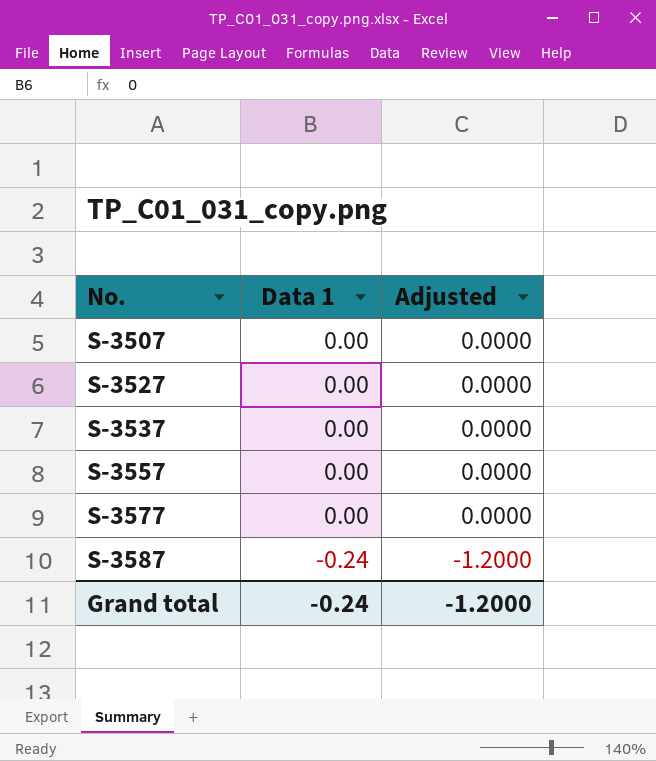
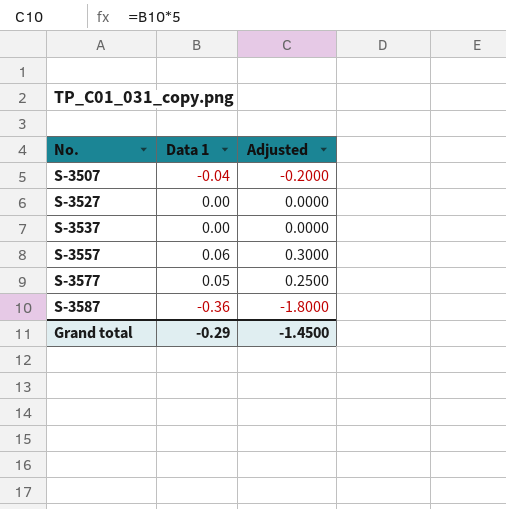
S-3507 | Data 1: 0.00 -> -0.04
S-3507 | Adjusted: 0.0000 -> -0.2000
S-3557 | Data 1: 0.00 -> 0.06
S-3557 | Adjusted: 0.0000 -> 0.3000
S-3577 | Data 1: 0.00 -> 0.05
S-3577 | Adjusted: 0.0000 -> 0.2500
S-3587 | Data 1: -0.24 -> -0.36
S-3587 | Adjusted: -1.2000 -> -1.8000
Grand total | Data 1: -0.24 -> -0.29
Grand total | Adjusted: -1.2000 -> -1.4500

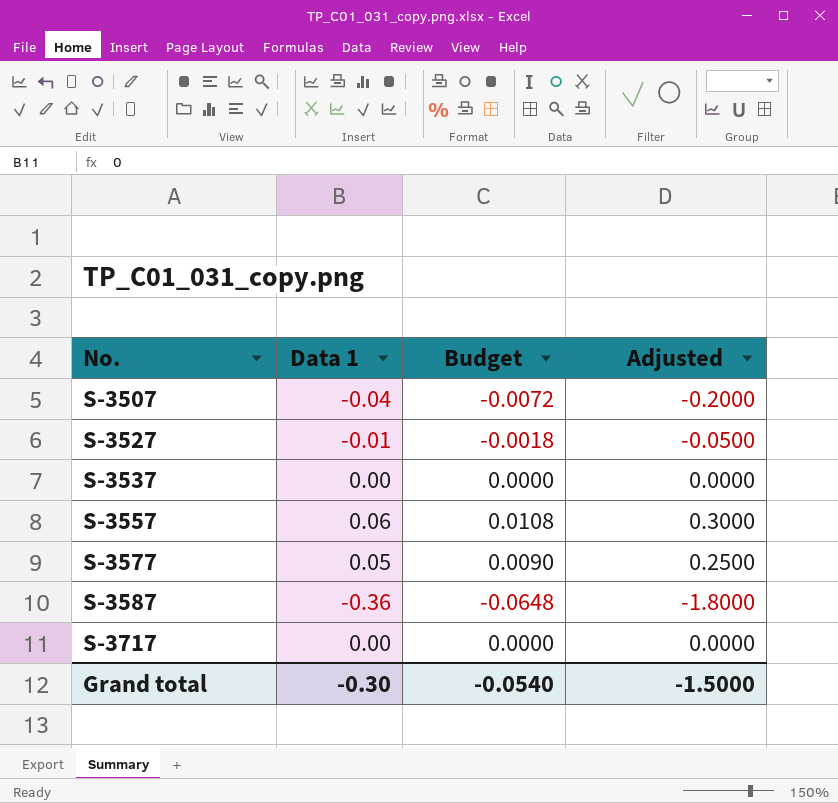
column Budget | formula: none -> [Data 1] * 0.18
S-3527 | Data 1: 0.00 -> -0.01
S-3527 | Adjusted: 0.0000 -> -0.0500
row S-3717: none -> 0.00 | 0.0000 | 0.0000
Grand total | Data 1: -0.29 -> -0.30
Grand total | Adjusted: -1.4500 -> -1.5000

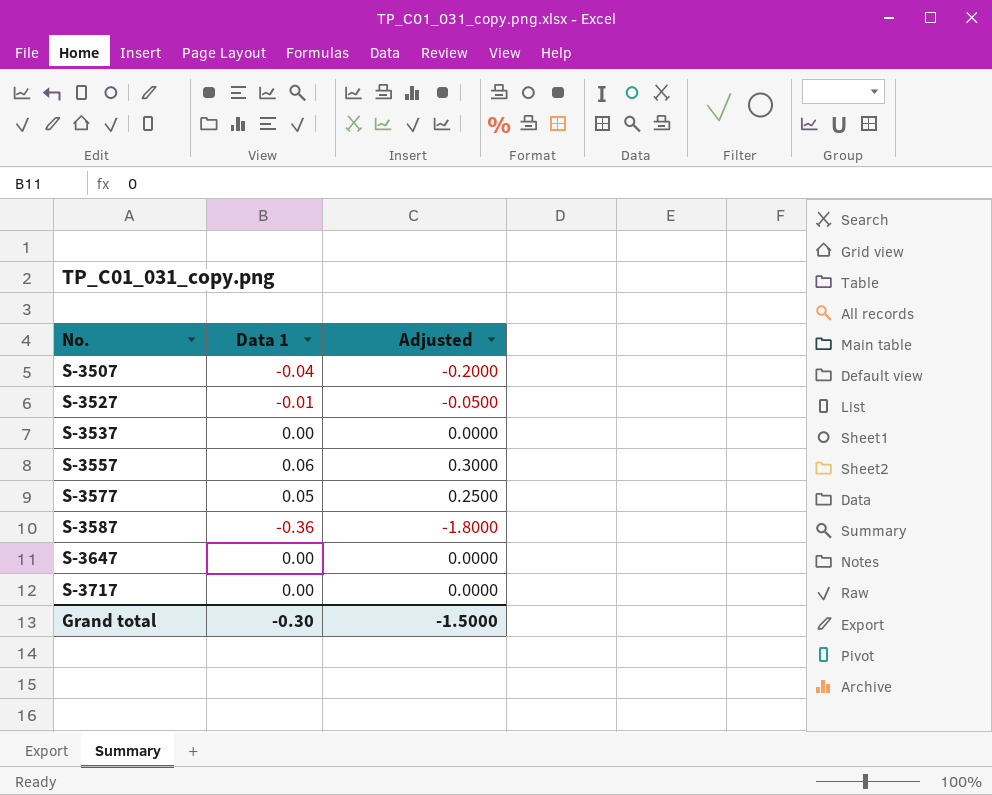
column Budget | formula: [Data 1] * 0.18 -> none
row S-3647: none -> 0.00 | 0.0000

